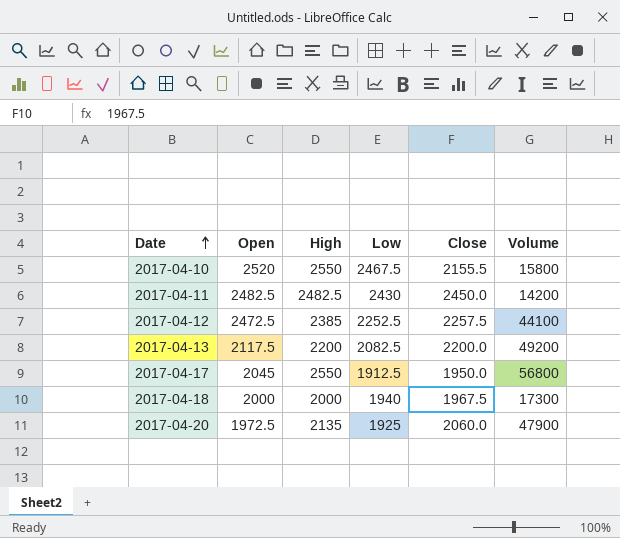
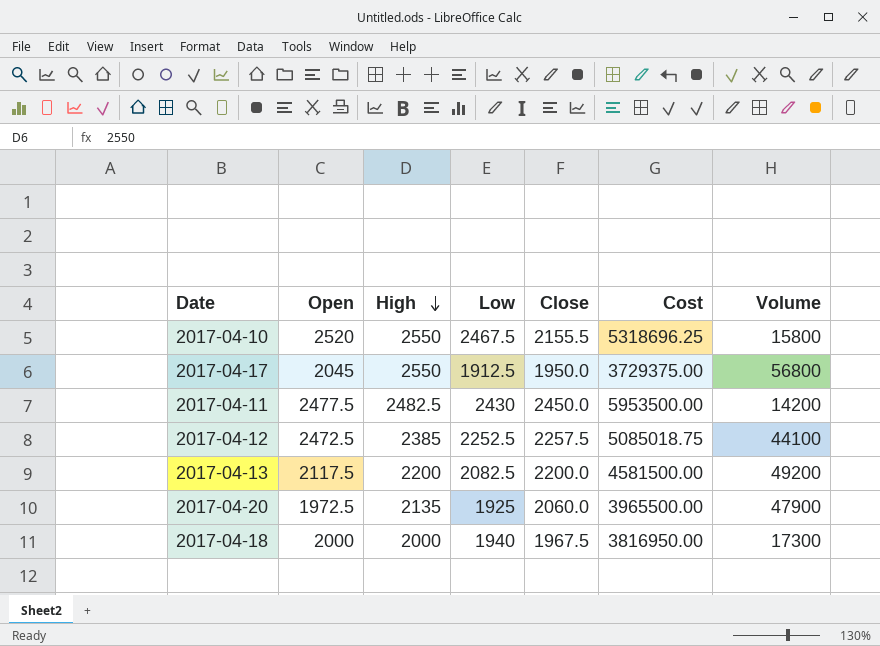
row order: Date ascending -> High descending
column Cost | formula: none -> [Low] * [Close]
2017-04-11 | Open: 2482.5 -> 2477.5

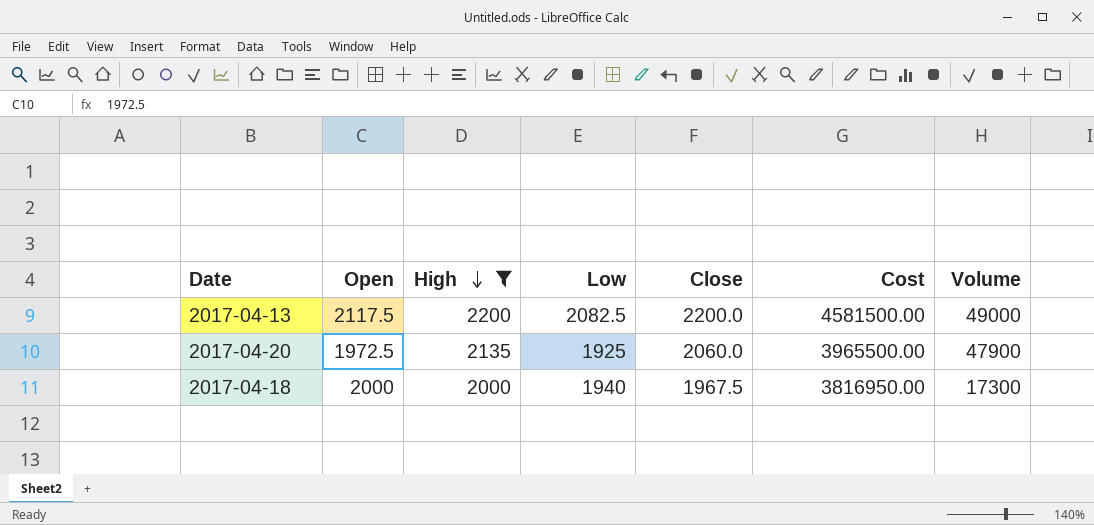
filter: none -> High <= 2200
2017-04-13 | Volume: 49200 -> 49000

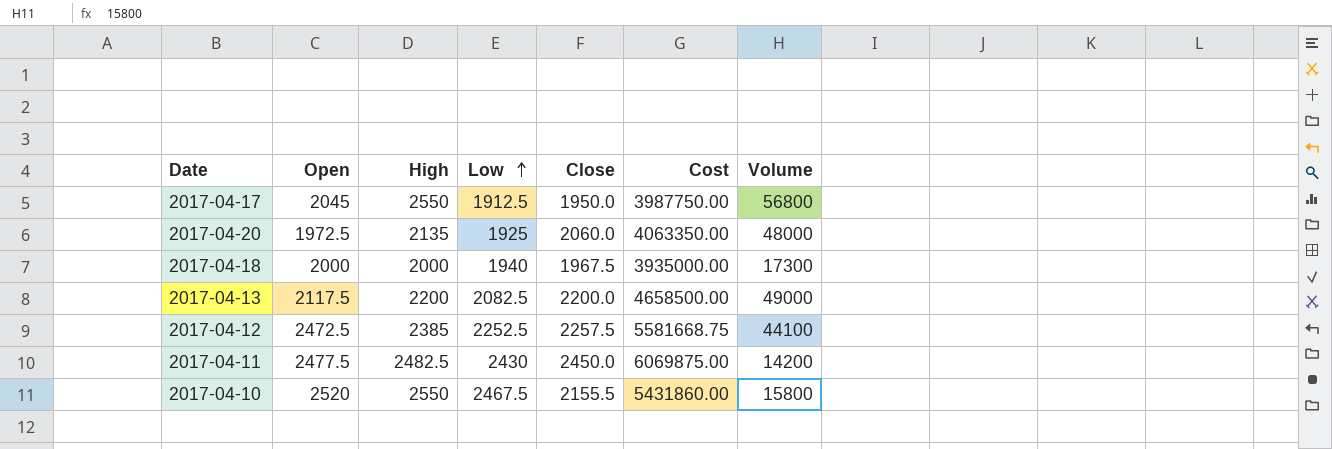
filter: High <= 2200 -> none
row order: High descending -> Low ascending
column Cost | formula: [Low] * [Close] -> [Open] * [Close]
2017-04-20 | Volume: 47900 -> 48000

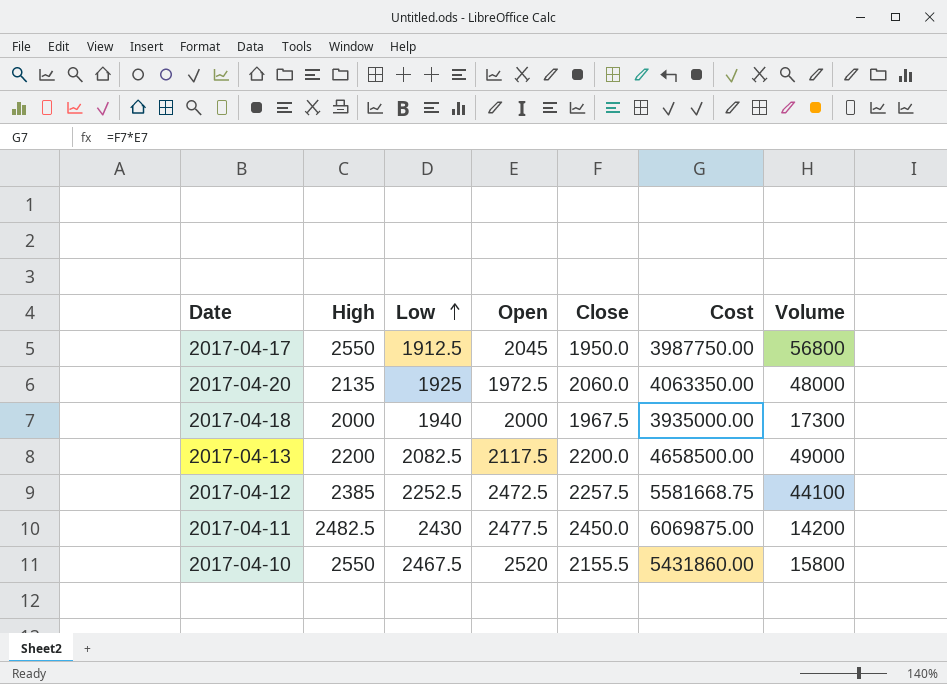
column Open | position: 2 -> 4

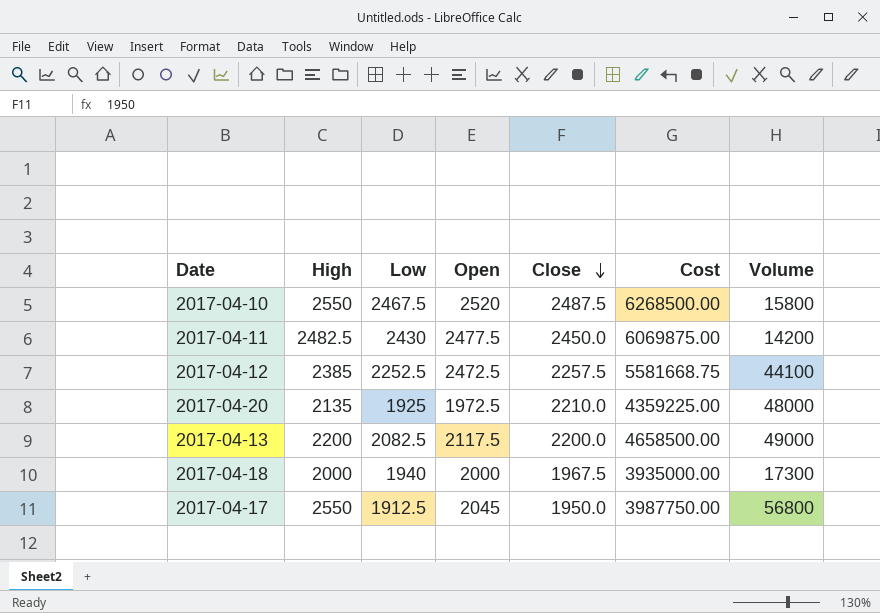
row order: Low ascending -> Close descending
2017-04-10 | Close: 2155.5 -> 2487.5
2017-04-10 | Cost: 5431860.00 -> 6268500.00
2017-04-20 | Close: 2060.0 -> 2210.0
2017-04-20 | Cost: 4063350.00 -> 4359225.00

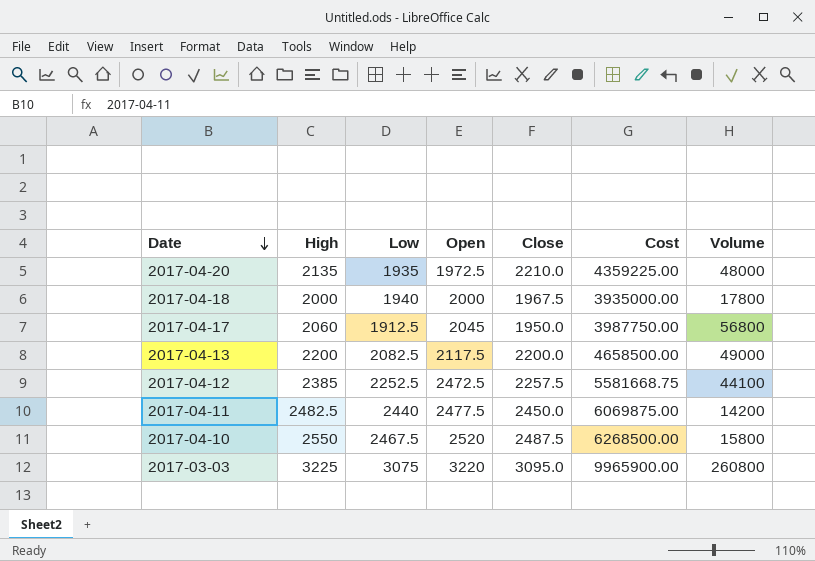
row order: Close descending -> Date descending
2017-04-20 | Low: 1925 -> 1935
2017-04-18 | Volume: 17300 -> 17800
2017-04-17 | High: 2550 -> 2060
2017-04-11 | Low: 2430 -> 2440
row 2017-03-03: none -> 3225 | 3075 | 3220 | 3095.0 | 9965900.00 | 260800

